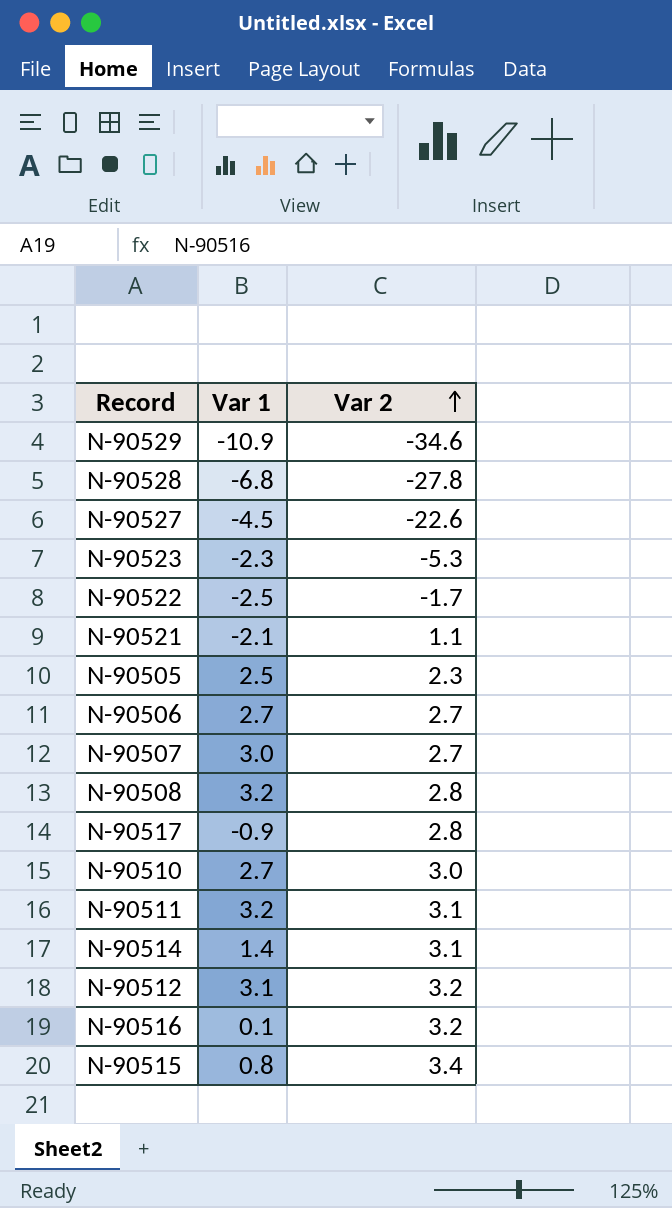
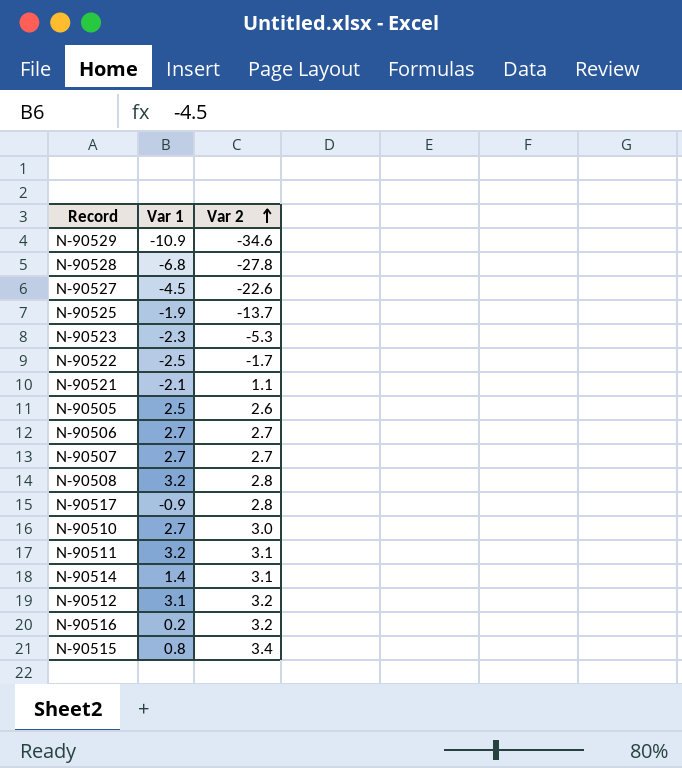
row N-90525: none -> -1.9 | -13.7
N-90505 | Var 2: 2.3 -> 2.6
N-90507 | Var 1: 3.0 -> 2.7
N-90516 | Var 1: 0.1 -> 0.2

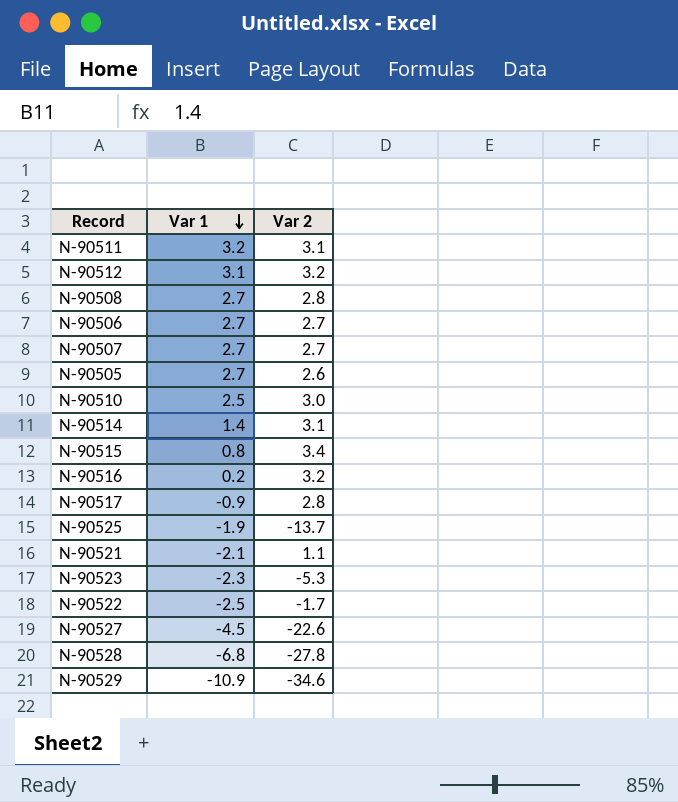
row order: Var 2 ascending -> Var 1 descending
N-90508 | Var 1: 3.2 -> 2.7
N-90505 | Var 1: 2.5 -> 2.7
N-90510 | Var 1: 2.7 -> 2.5

